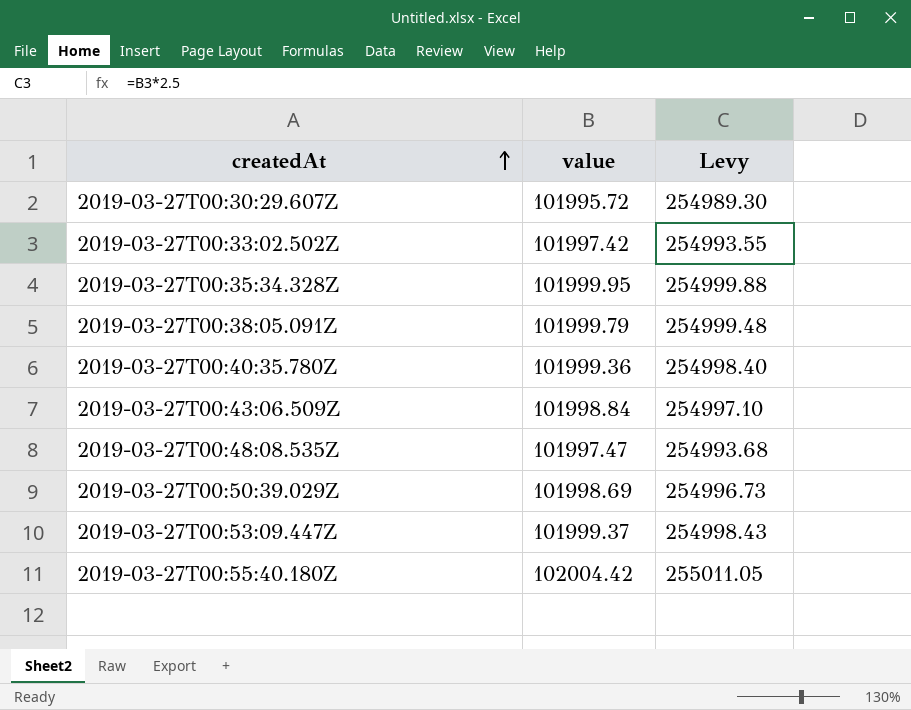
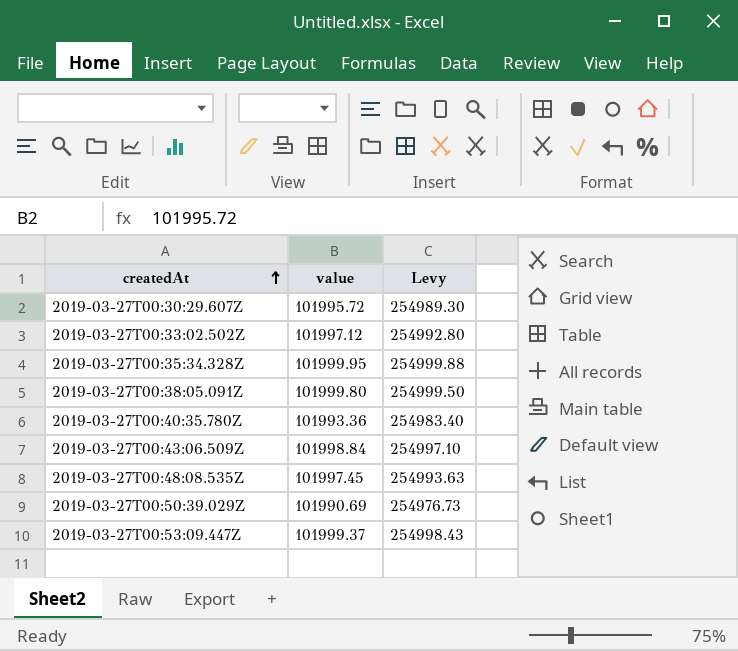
row 2019-03-27T00:55:40.180Z: 102004.42 | 255011.05 -> none
2019-03-27T00:33:02.502Z | value: 101997.42 -> 101997.12
2019-03-27T00:33:02.502Z | Levy: 254993.55 -> 254992.80
2019-03-27T00:38:05.091Z | value: 101999.79 -> 101999.80
2019-03-27T00:38:05.091Z | Levy: 254999.48 -> 254999.50
2019-03-27T00:40:35.780Z | value: 101999.36 -> 101993.36
2019-03-27T00:40:35.780Z | Levy: 254998.40 -> 254983.40
2019-03-27T00:48:08.535Z | value: 101997.47 -> 101997.45
2019-03-27T00:48:08.535Z | Levy: 254993.68 -> 254993.63
2019-03-27T00:50:39.029Z | value: 101998.69 -> 101990.69
2019-03-27T00:50:39.029Z | Levy: 254996.73 -> 254976.73

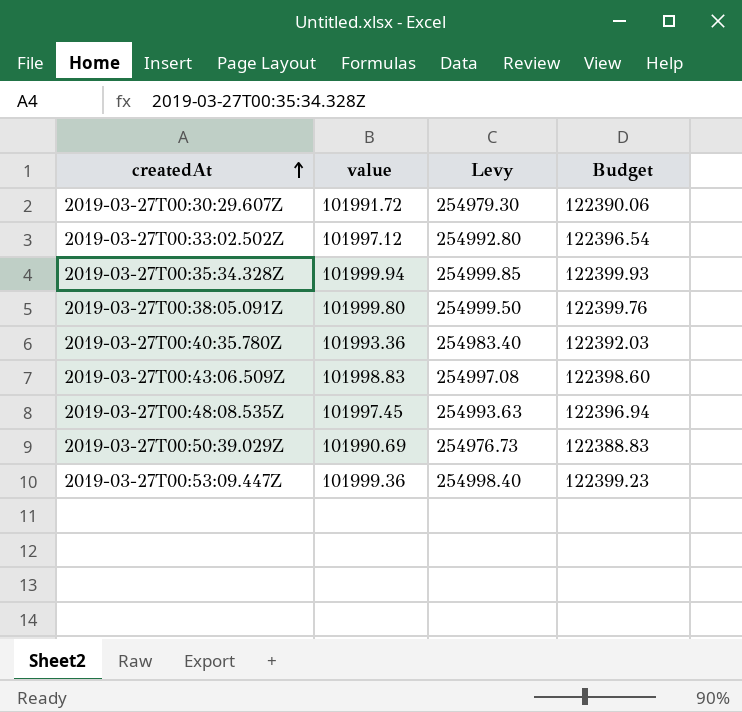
column Budget | formula: none -> [value] * 1.2
2019-03-27T00:30:29.607Z | value: 101995.72 -> 101991.72
2019-03-27T00:30:29.607Z | Levy: 254989.30 -> 254979.30
2019-03-27T00:35:34.328Z | value: 101999.95 -> 101999.94
2019-03-27T00:35:34.328Z | Levy: 254999.88 -> 254999.85
2019-03-27T00:43:06.509Z | value: 101998.84 -> 101998.83
2019-03-27T00:43:06.509Z | Levy: 254997.10 -> 254997.08
2019-03-27T00:53:09.447Z | value: 101999.37 -> 101999.36
2019-03-27T00:53:09.447Z | Levy: 254998.43 -> 254998.40

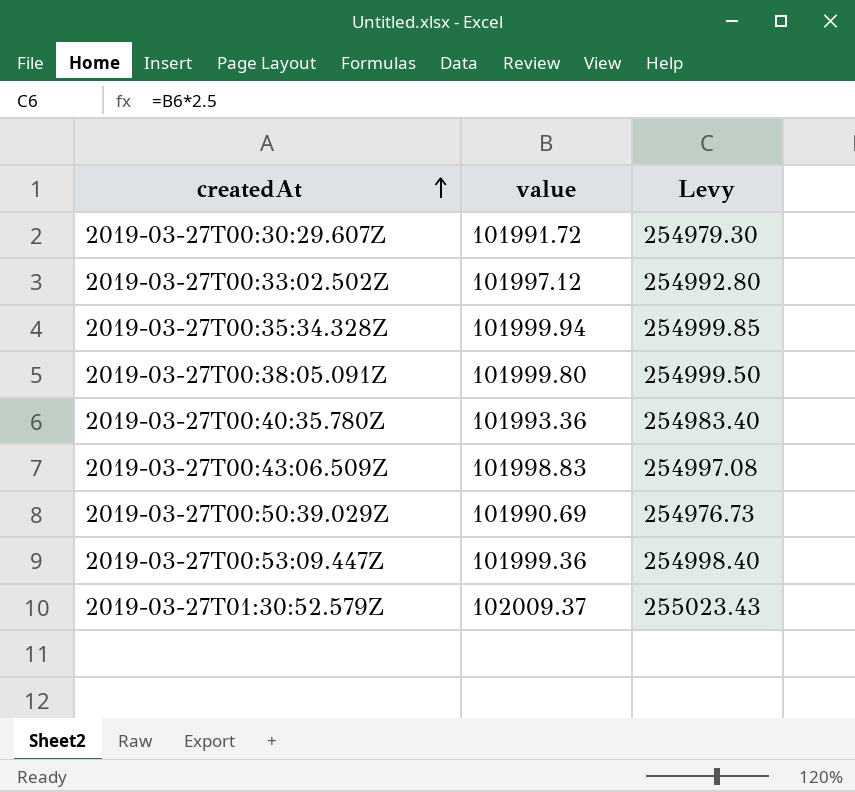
column Budget | formula: [value] * 1.2 -> none
row 2019-03-27T00:48:08.535Z: 101997.45 | 254993.63 | 122396.94 -> none
row 2019-03-27T01:30:52.579Z: none -> 102009.37 | 255023.43

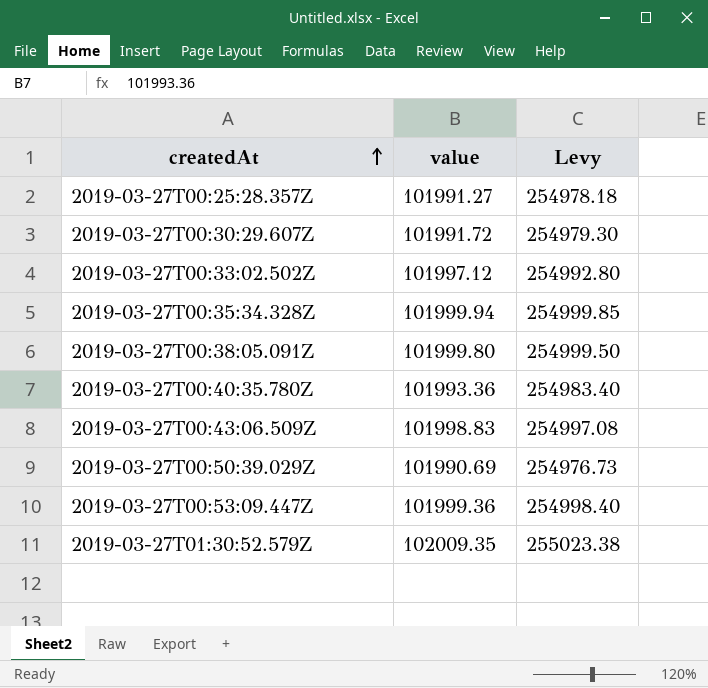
row 2019-03-27T00:25:28.357Z: none -> 101991.27 | 254978.18
2019-03-27T01:30:52.579Z | value: 102009.37 -> 102009.35
2019-03-27T01:30:52.579Z | Levy: 255023.43 -> 255023.38

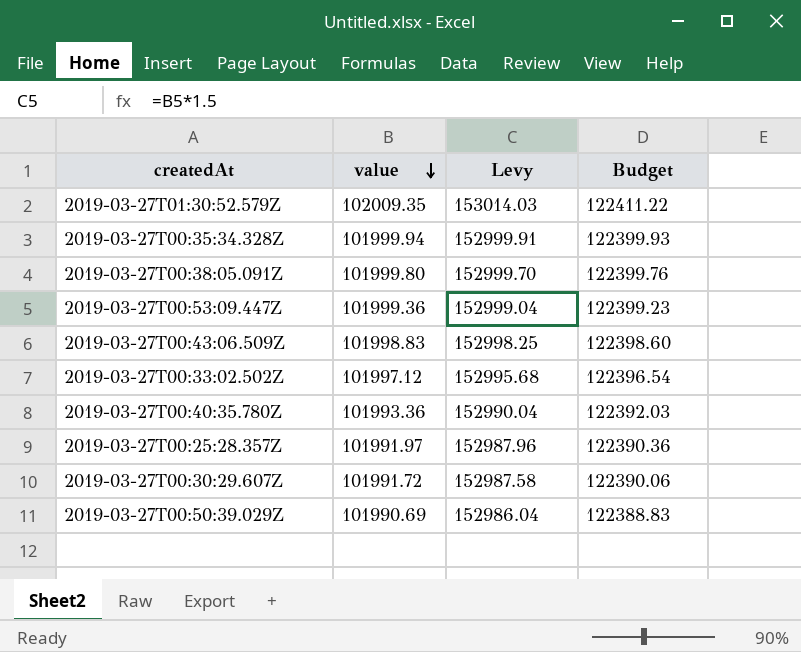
row order: createdAt ascending -> value descending
column Levy | formula: [value] * 2.5 -> [value] * 1.5
column Budget | formula: none -> [value] * 1.2
2019-03-27T00:25:28.357Z | value: 101991.27 -> 101991.97

